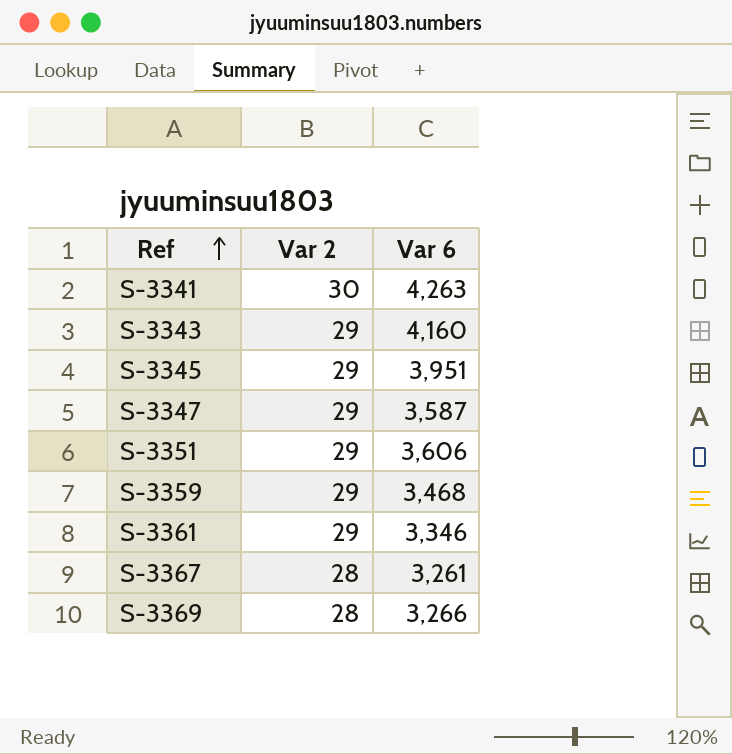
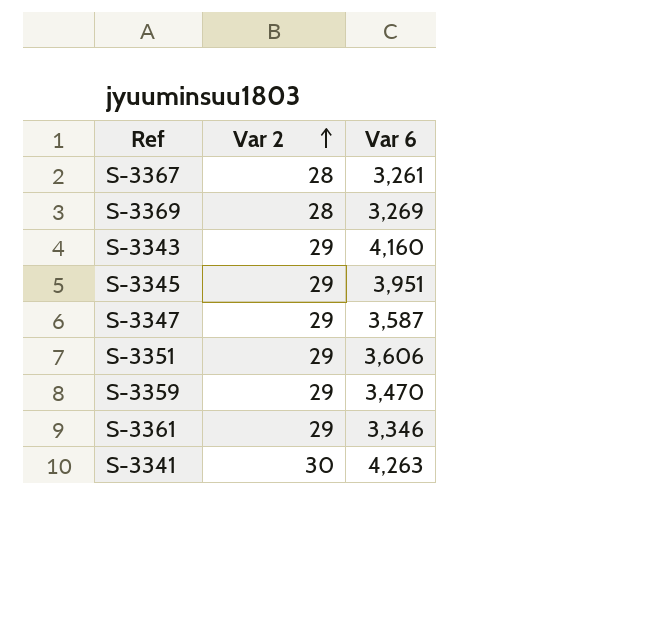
row order: Ref ascending -> Var 2 ascending
S-3369 | Var 6: 3,266 -> 3,269
S-3359 | Var 6: 3,468 -> 3,470

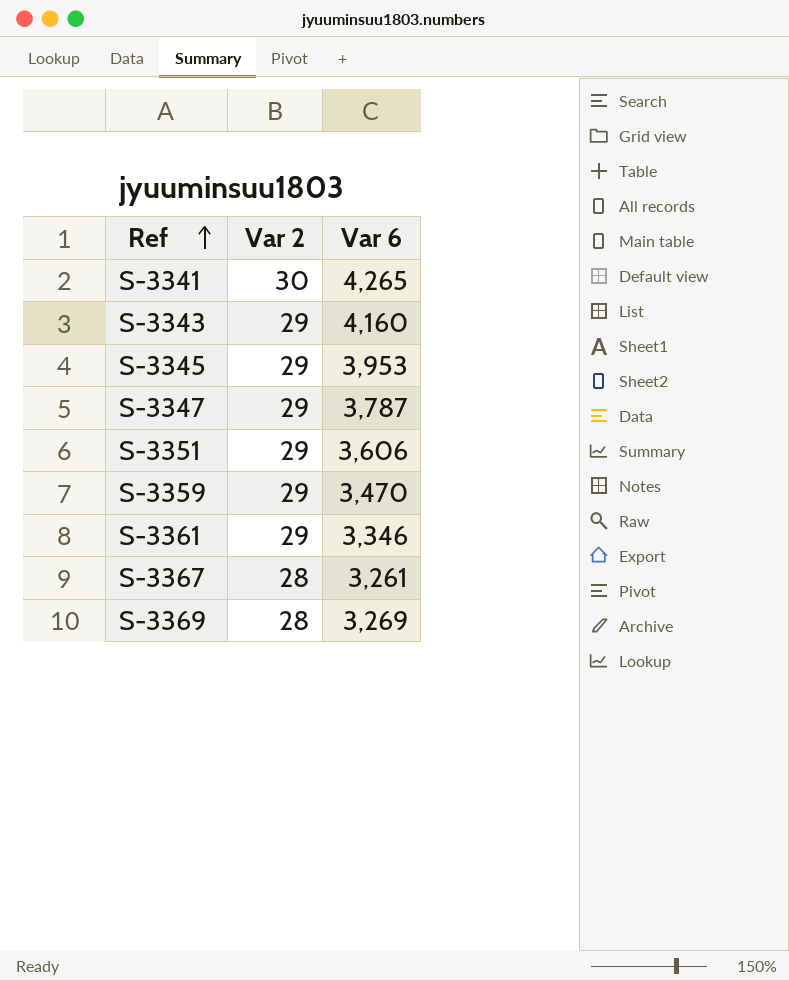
row order: Var 2 ascending -> Ref ascending
S-3341 | Var 6: 4,263 -> 4,265
S-3345 | Var 6: 3,951 -> 3,953
S-3347 | Var 6: 3,587 -> 3,787

